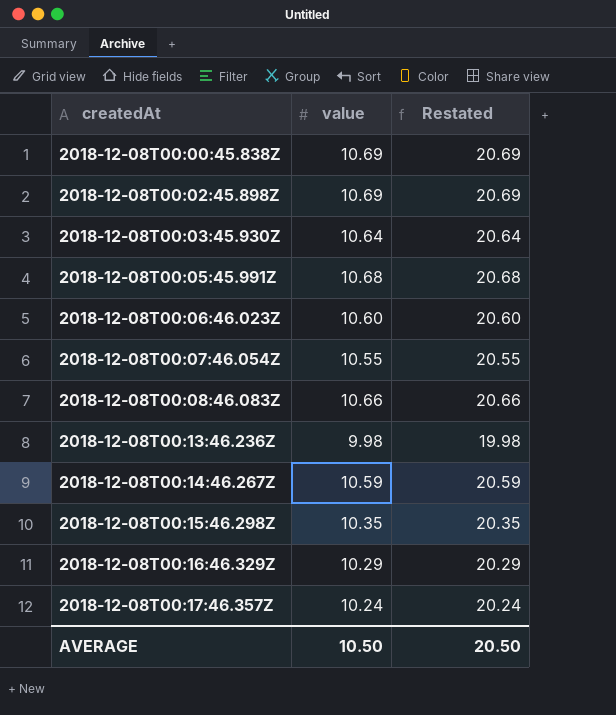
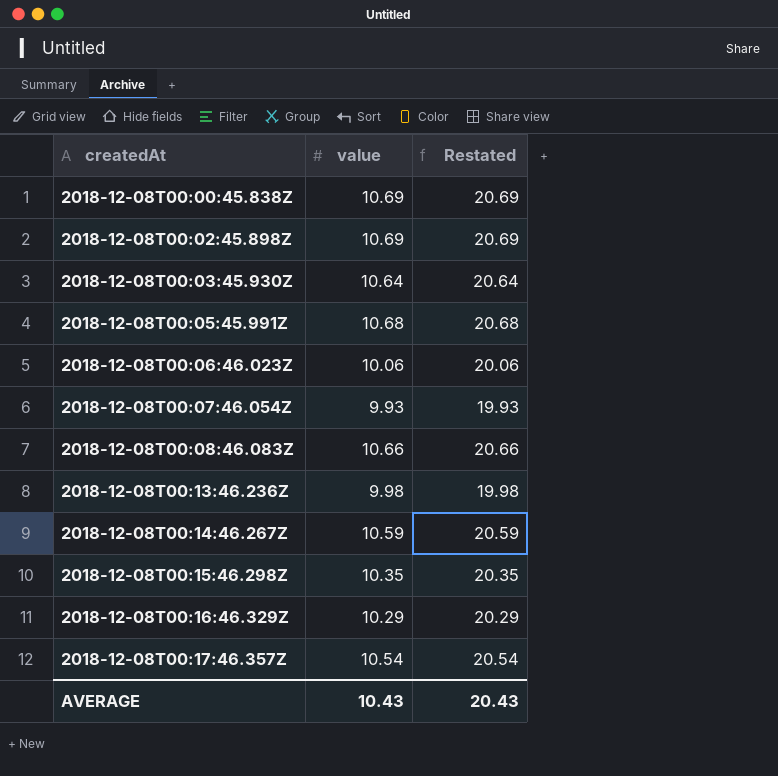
2018-12-08T00:06:46.023Z | value: 10.60 -> 10.06
2018-12-08T00:06:46.023Z | Restated: 20.60 -> 20.06
2018-12-08T00:07:46.054Z | value: 10.55 -> 9.93
2018-12-08T00:07:46.054Z | Restated: 20.55 -> 19.93
2018-12-08T00:17:46.357Z | value: 10.24 -> 10.54
2018-12-08T00:17:46.357Z | Restated: 20.24 -> 20.54
AVERAGE | value: 10.50 -> 10.43
AVERAGE | Restated: 20.50 -> 20.43

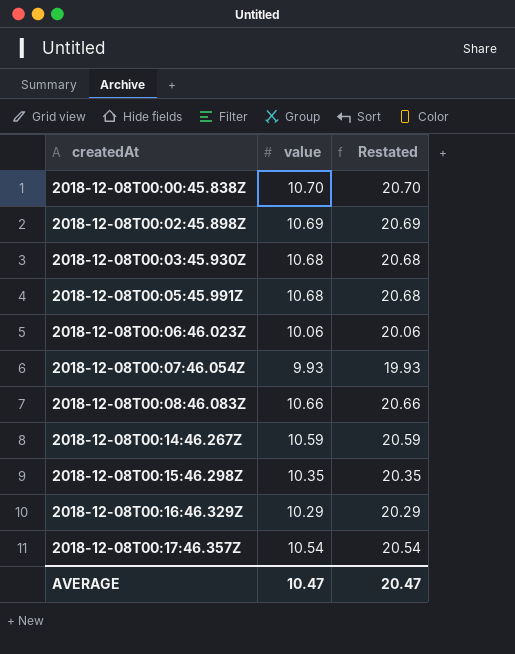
row 2018-12-08T00:13:46.236Z: 9.98 | 19.98 -> none
2018-12-08T00:00:45.838Z | value: 10.69 -> 10.70
2018-12-08T00:00:45.838Z | Restated: 20.69 -> 20.70
2018-12-08T00:03:45.930Z | value: 10.64 -> 10.68
2018-12-08T00:03:45.930Z | Restated: 20.64 -> 20.68
AVERAGE | value: 10.43 -> 10.47
AVERAGE | Restated: 20.43 -> 20.47

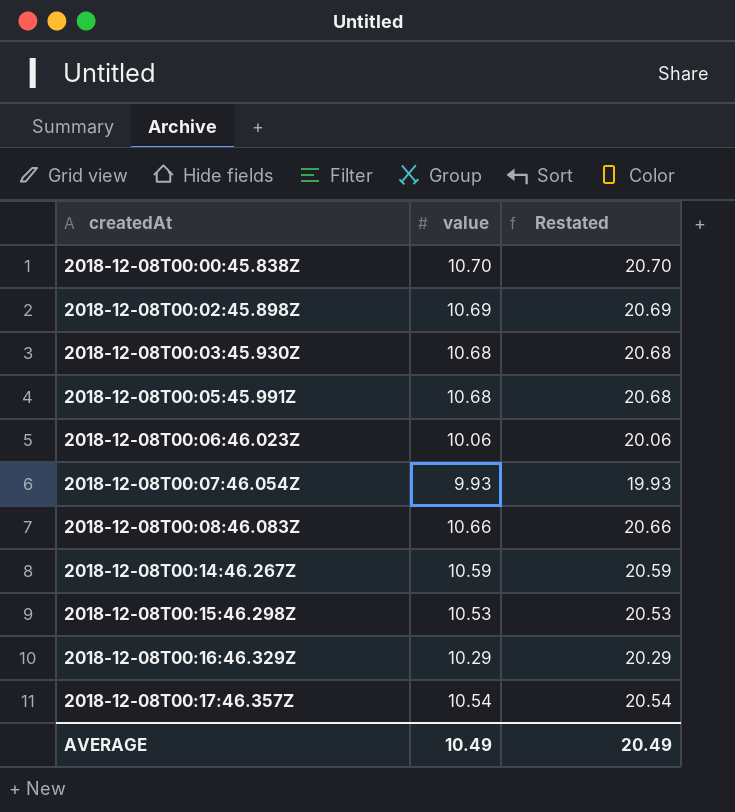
2018-12-08T00:15:46.298Z | value: 10.35 -> 10.53
2018-12-08T00:15:46.298Z | Restated: 20.35 -> 20.53
AVERAGE | value: 10.47 -> 10.49
AVERAGE | Restated: 20.47 -> 20.49

